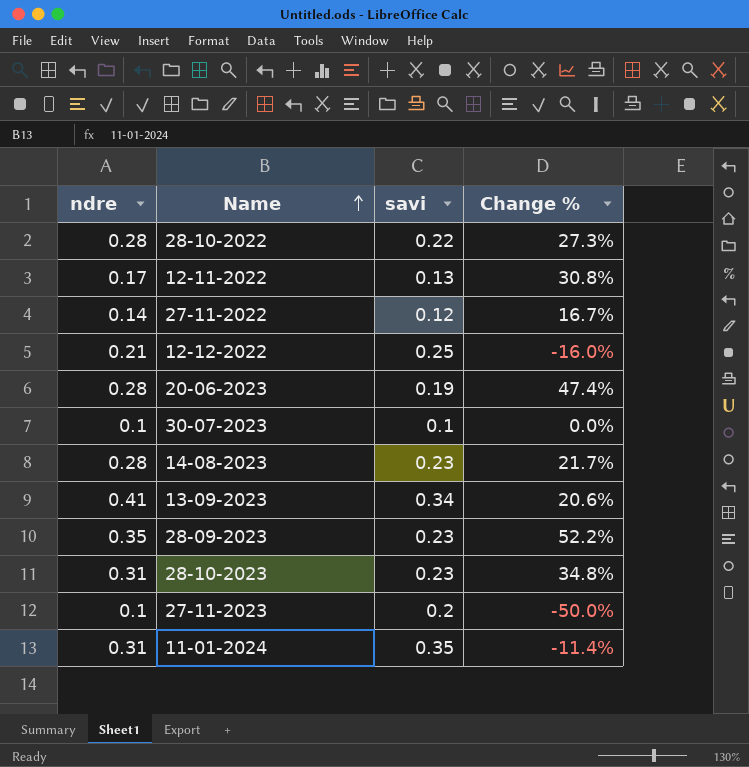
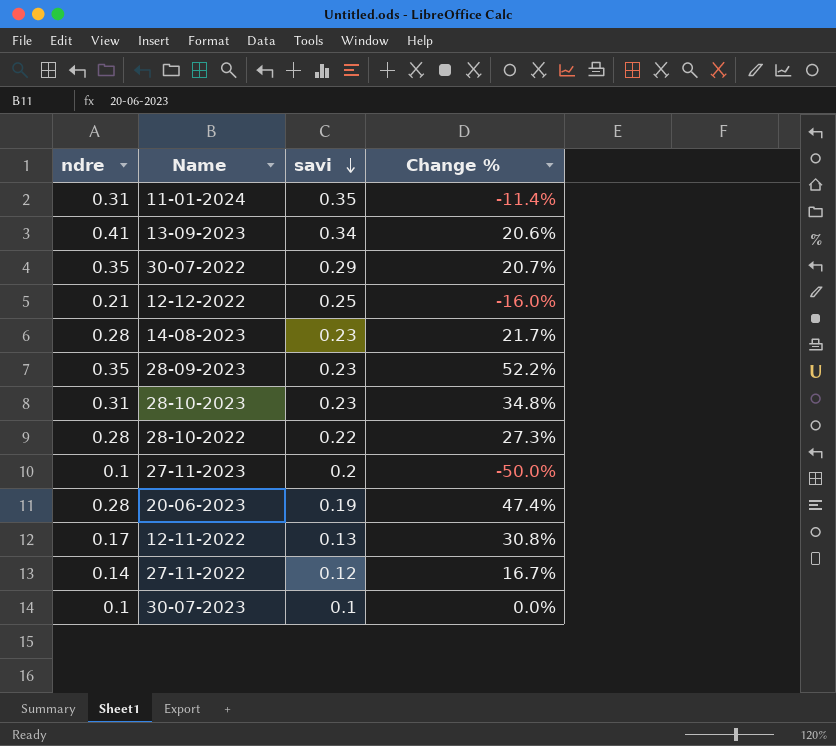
row order: Name ascending -> savi descending
row 30-07-2022: none -> 0.35 | 0.29 | 20.7%

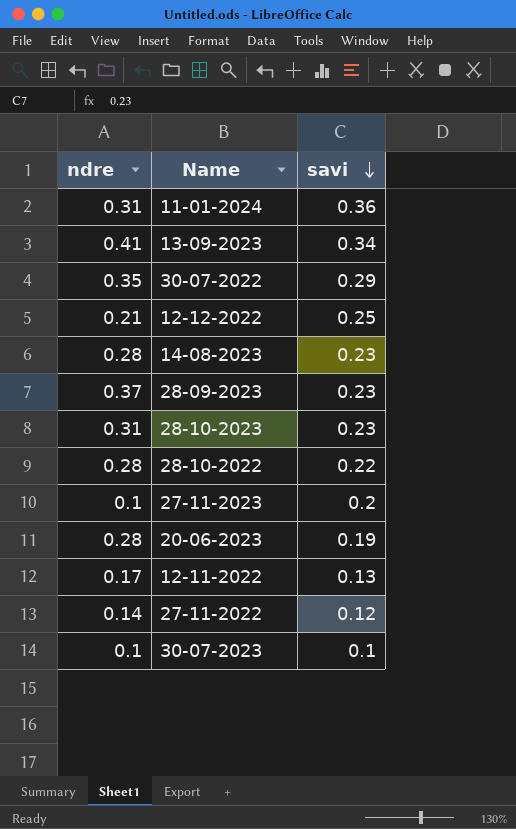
column Change % | formula: ([ndre] - [savi]) / [savi] -> none
11-01-2024 | savi: 0.35 -> 0.36
28-09-2023 | ndre: 0.35 -> 0.37

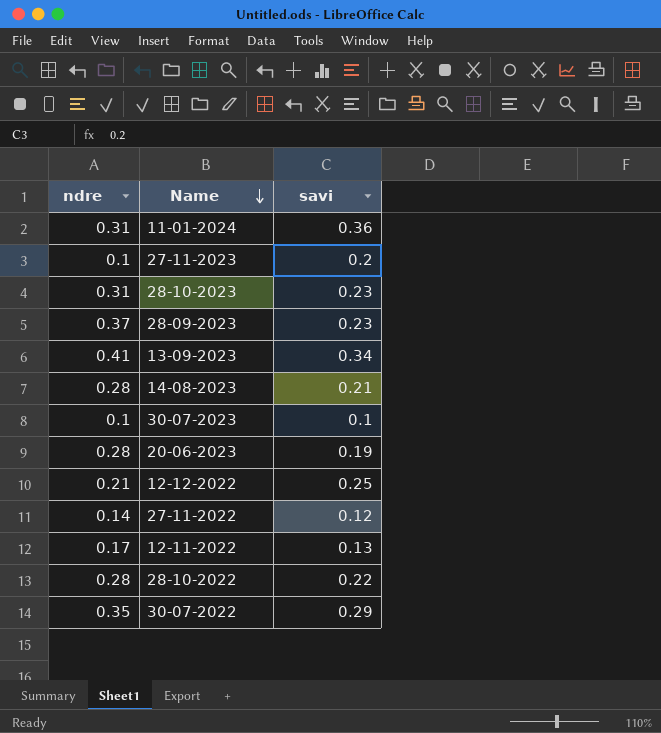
row order: savi descending -> Name descending
14-08-2023 | savi: 0.23 -> 0.21

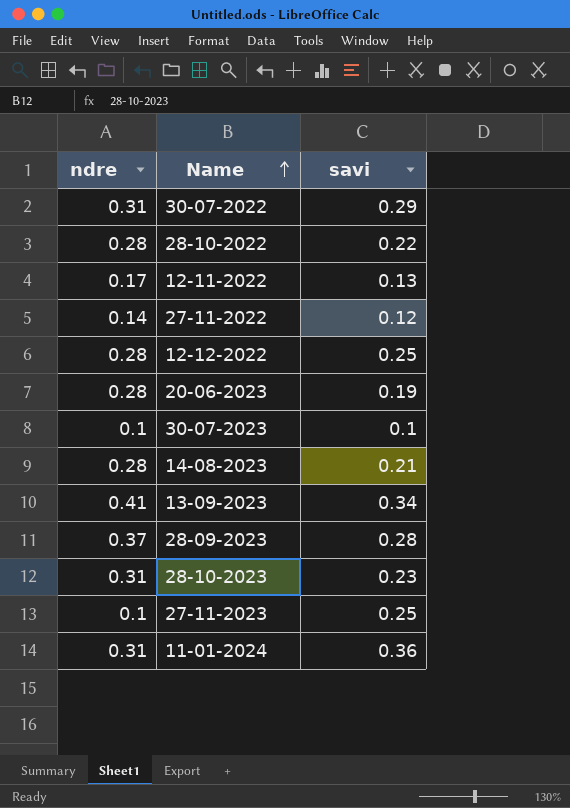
row order: Name descending -> Name ascending
30-07-2022 | ndre: 0.35 -> 0.31
12-12-2022 | ndre: 0.21 -> 0.28
28-09-2023 | savi: 0.23 -> 0.28
27-11-2023 | savi: 0.2 -> 0.25

